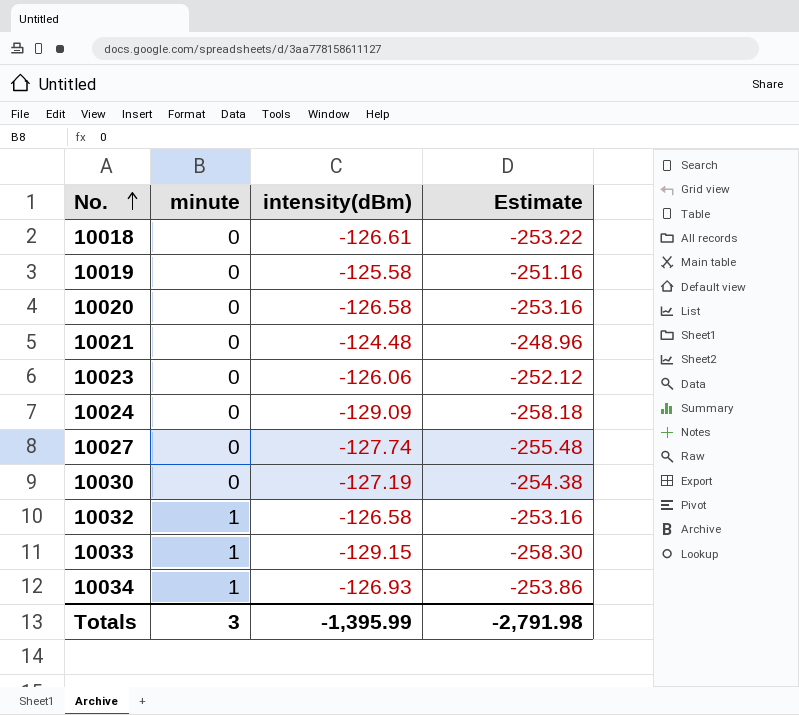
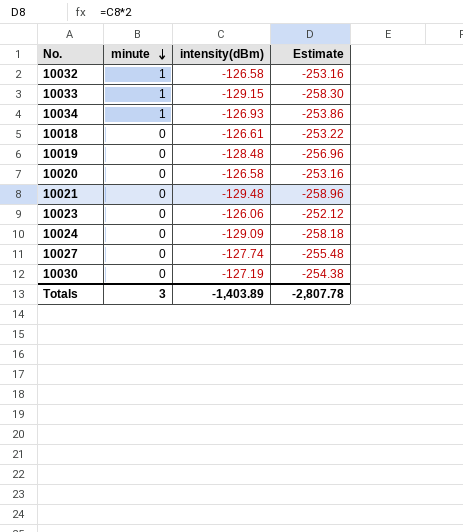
row order: No. ascending -> minute descending
10019 | intensity(dBm): -125.58 -> -128.48
10019 | Estimate: -251.16 -> -256.96
10021 | intensity(dBm): -124.48 -> -129.48
10021 | Estimate: -248.96 -> -258.96
Totals | intensity(dBm): -1,395.99 -> -1,403.89
Totals | Estimate: -2,791.98 -> -2,807.78

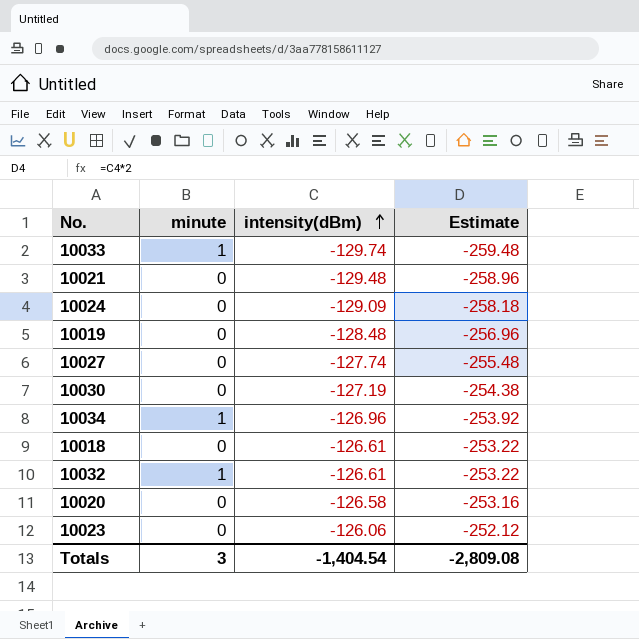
row order: minute descending -> intensity(dBm) ascending
10033 | intensity(dBm): -129.15 -> -129.74
10033 | Estimate: -258.30 -> -259.48
10034 | intensity(dBm): -126.93 -> -126.96
10034 | Estimate: -253.86 -> -253.92
10032 | intensity(dBm): -126.58 -> -126.61
10032 | Estimate: -253.16 -> -253.22
Totals | intensity(dBm): -1,403.89 -> -1,404.54
Totals | Estimate: -2,807.78 -> -2,809.08

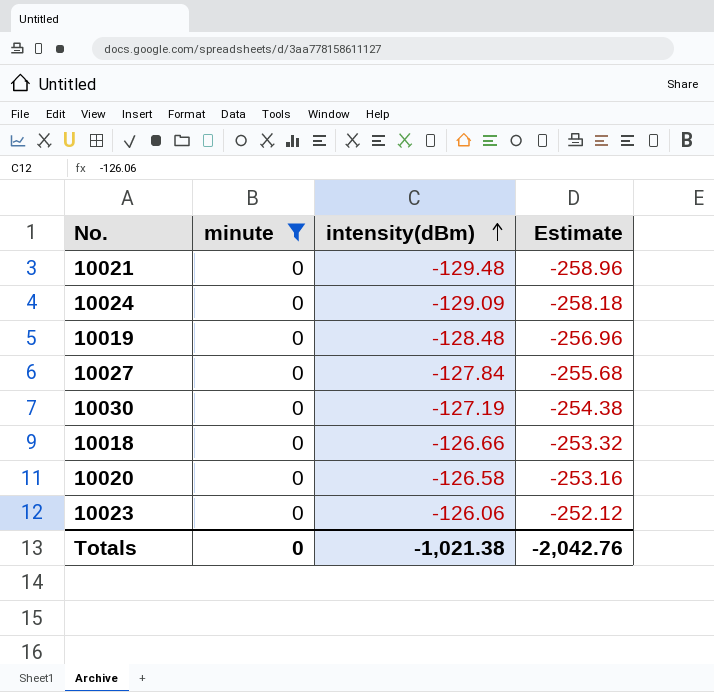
filter: none -> minute = 0
10027 | intensity(dBm): -127.74 -> -127.84
10027 | Estimate: -255.48 -> -255.68
10018 | intensity(dBm): -126.61 -> -126.66
10018 | Estimate: -253.22 -> -253.32
Totals | minute: 3 -> 0
Totals | intensity(dBm): -1,404.54 -> -1,021.38
Totals | Estimate: -2,809.08 -> -2,042.76

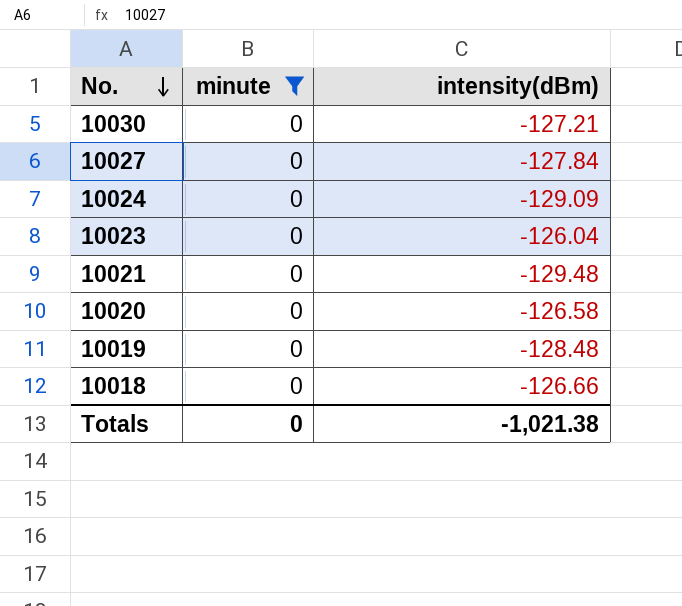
row order: intensity(dBm) ascending -> No. descending
column Estimate | formula: [intensity(dBm)] * 2 -> none
10030 | intensity(dBm): -127.19 -> -127.21
10023 | intensity(dBm): -126.06 -> -126.04

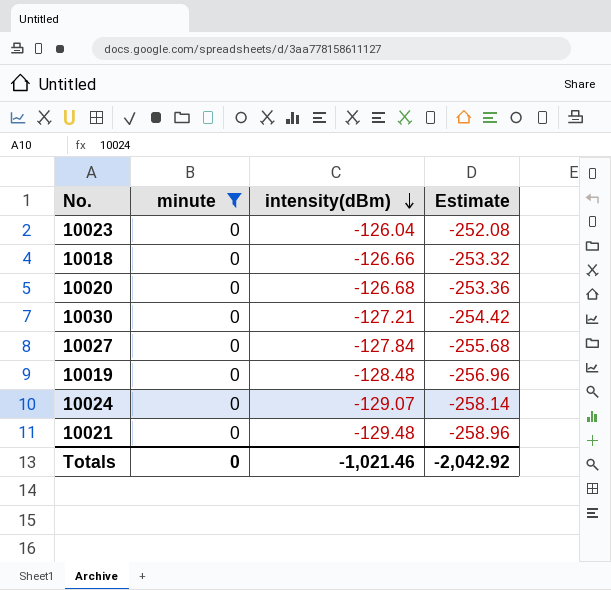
row order: No. descending -> intensity(dBm) descending
column Estimate | formula: none -> [intensity(dBm)] * 2
10020 | intensity(dBm): -126.58 -> -126.68
10024 | intensity(dBm): -129.09 -> -129.07
Totals | intensity(dBm): -1,021.38 -> -1,021.46

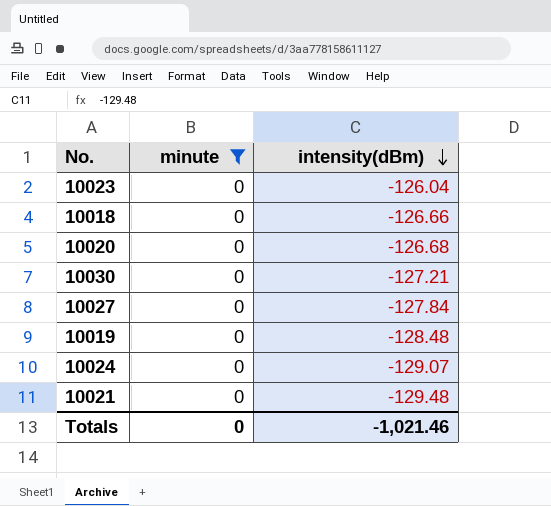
column Estimate | formula: [intensity(dBm)] * 2 -> none

